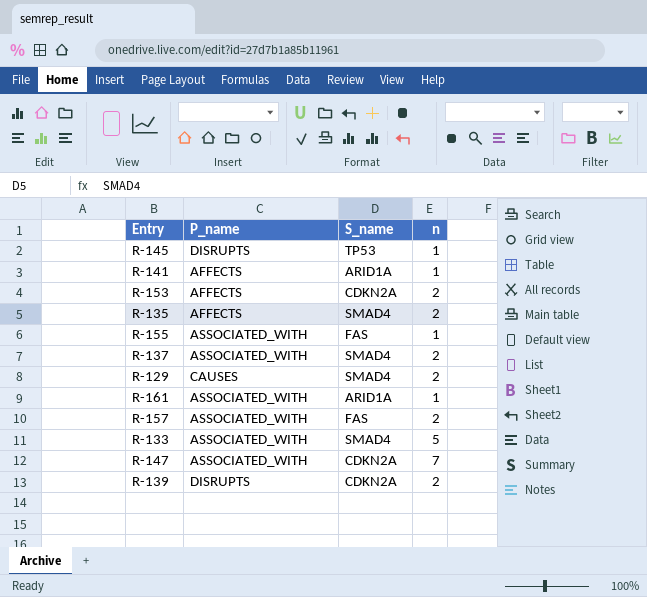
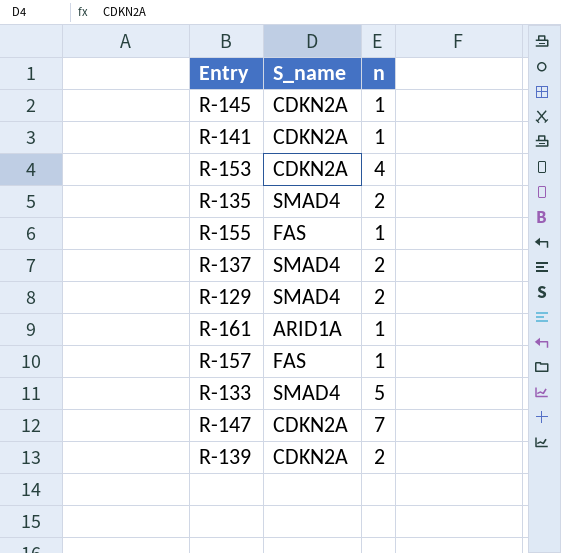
column P_name | position: 2 -> none
R-145 | S_name: TP53 -> CDKN2A
R-141 | S_name: ARID1A -> CDKN2A
R-153 | n: 2 -> 4
R-157 | n: 2 -> 1

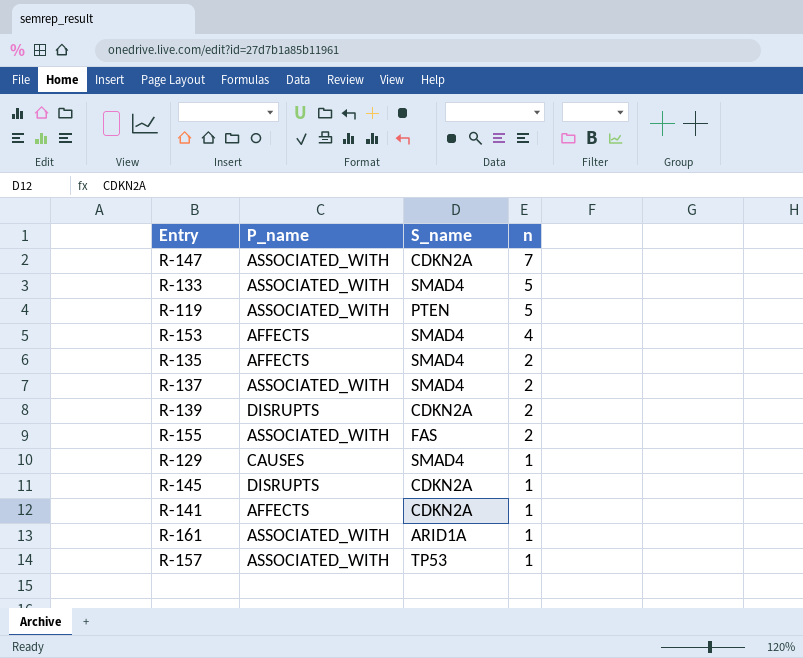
row order: none -> n descending
column P_name | position: none -> 2
row R-119: none -> ASSOCIATED_WITH | PTEN | 5
R-153 | S_name: CDKN2A -> SMAD4
R-155 | n: 1 -> 2
R-129 | n: 2 -> 1
R-157 | S_name: FAS -> TP53

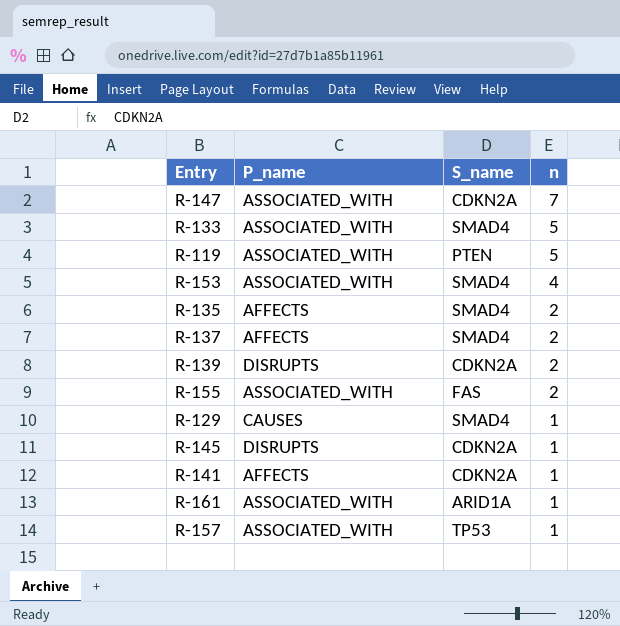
R-153 | P_name: AFFECTS -> ASSOCIATED_WITH
R-137 | P_name: ASSOCIATED_WITH -> AFFECTS

